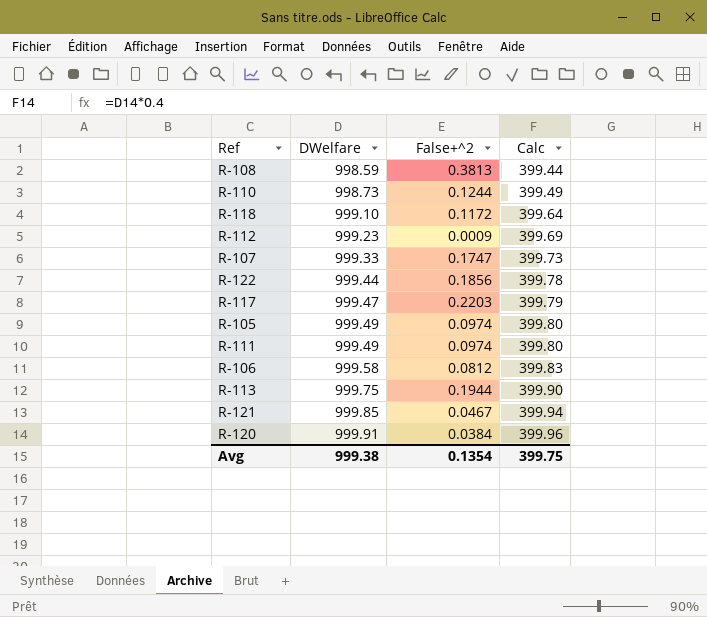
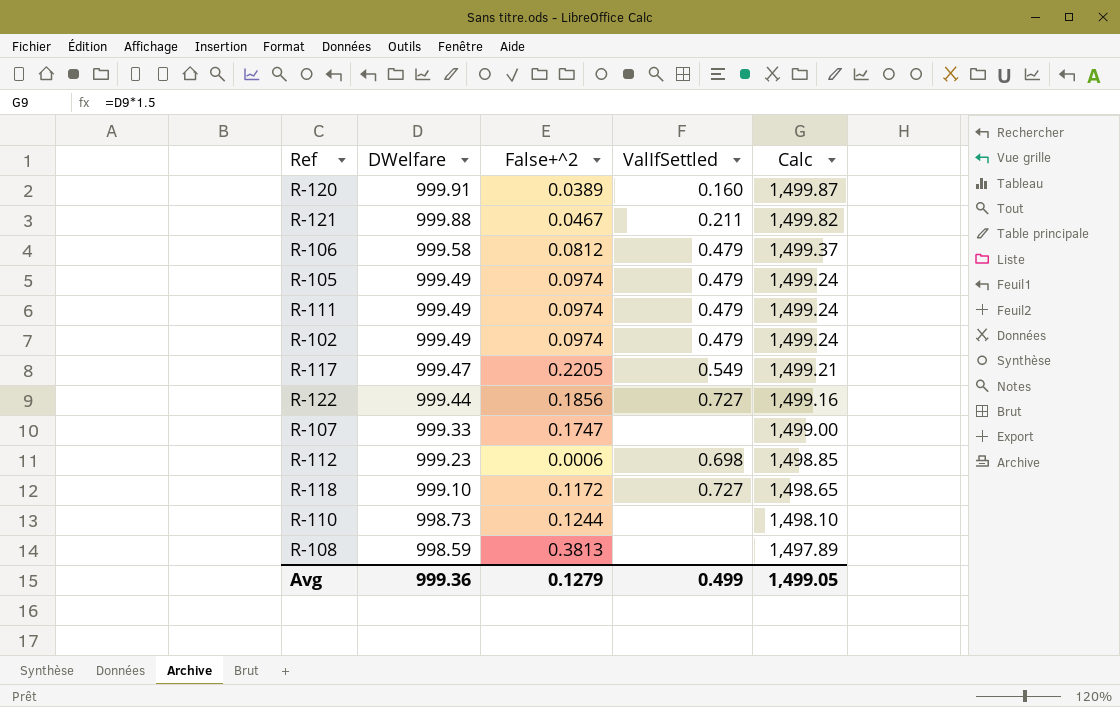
row order: DWelfare ascending -> DWelfare descending
column ValIfSettled | position: none -> 4
column Calc | formula: [DWelfare] * 0.4 -> [DWelfare] * 1.5
row R-113: 999.75 | 0.1944 | 399.90 -> none
R-120 | False+^2: 0.0384 -> 0.0389
R-121 | DWelfare: 999.85 -> 999.88
row R-102: none -> 999.49 | 0.0974 | 0.479 | 1,499.24
R-117 | False+^2: 0.2203 -> 0.2205
R-112 | False+^2: 0.0009 -> 0.0006
Avg | DWelfare: 999.38 -> 999.36
Avg | False+^2: 0.1354 -> 0.1279
Avg | Calc: 399.75 -> 1,499.05

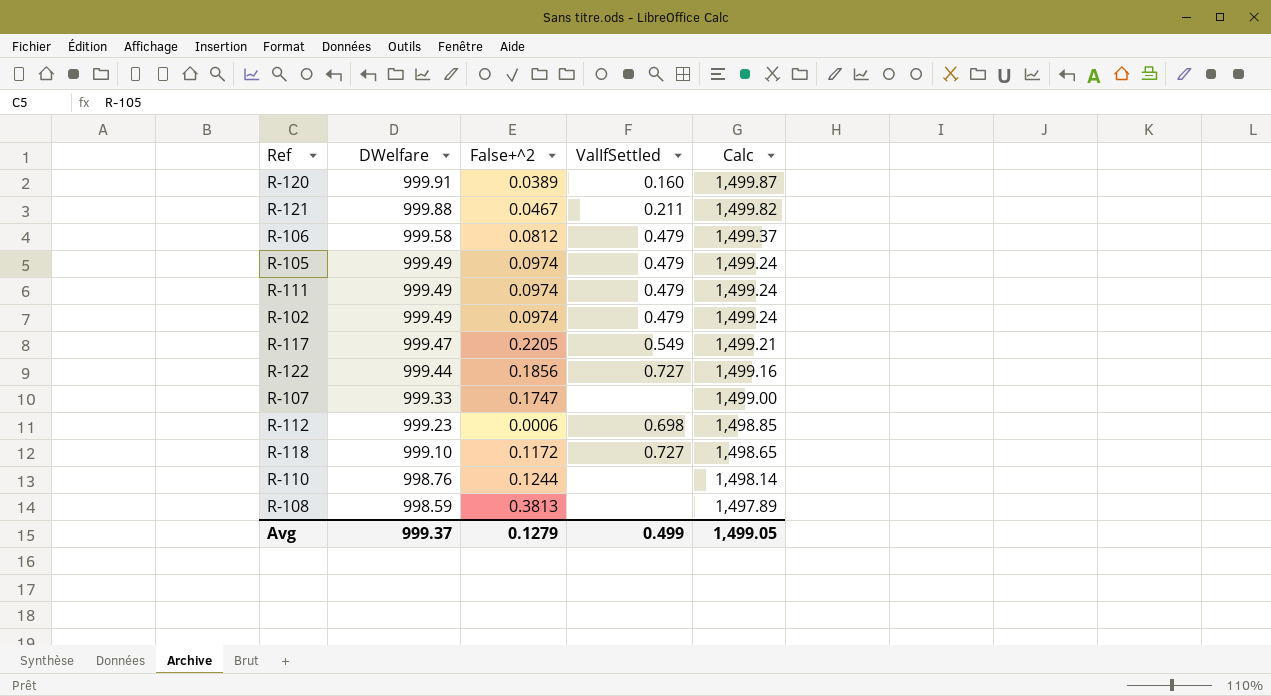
R-110 | DWelfare: 998.73 -> 998.76
R-110 | Calc: 1,498.10 -> 1,498.14
Avg | DWelfare: 999.36 -> 999.37

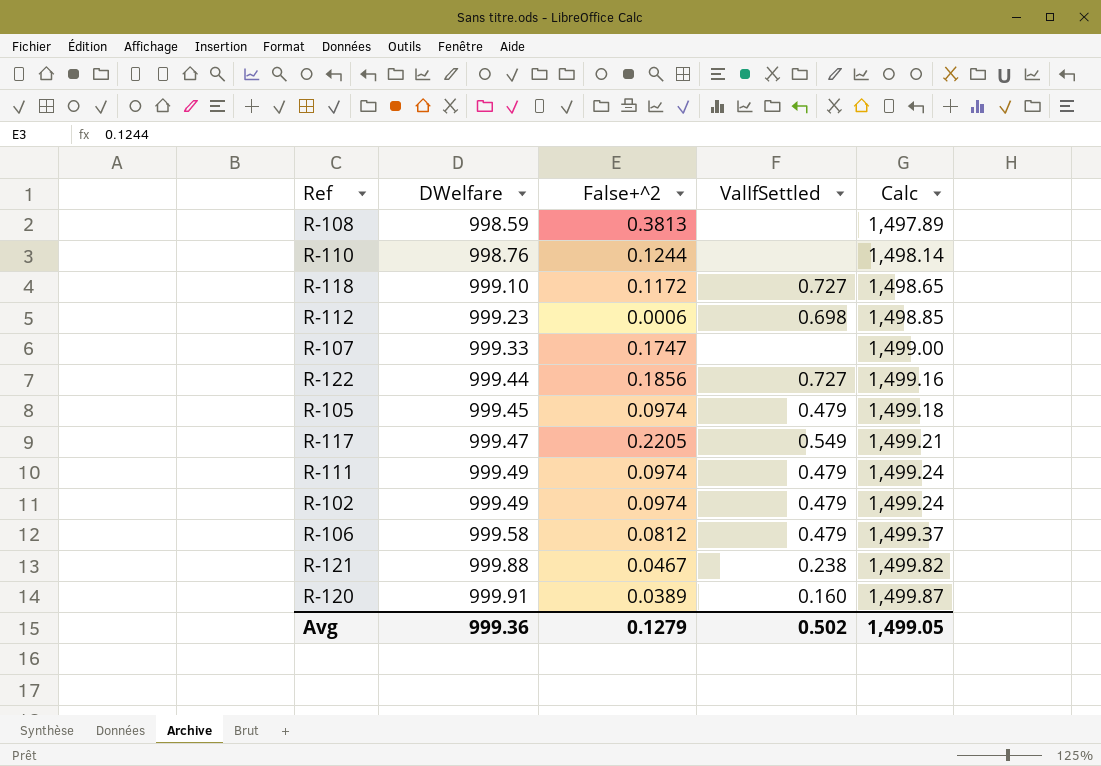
row order: DWelfare descending -> DWelfare ascending
R-105 | DWelfare: 999.49 -> 999.45
R-105 | Calc: 1,499.24 -> 1,499.18
R-121 | ValIfSettled: 0.211 -> 0.238
Avg | DWelfare: 999.37 -> 999.36
Avg | ValIfSettled: 0.499 -> 0.502

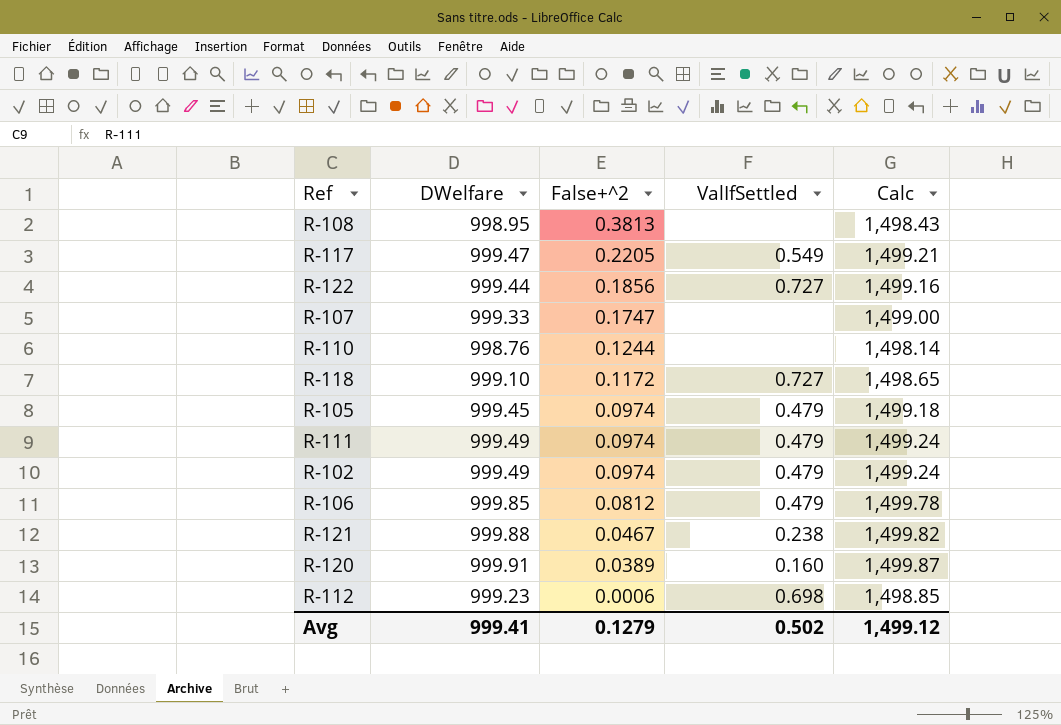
row order: DWelfare ascending -> False+^2 descending
R-108 | DWelfare: 998.59 -> 998.95
R-108 | Calc: 1,497.89 -> 1,498.43
R-106 | DWelfare: 999.58 -> 999.85
R-106 | Calc: 1,499.37 -> 1,499.78
Avg | DWelfare: 999.36 -> 999.41
Avg | Calc: 1,499.05 -> 1,499.12

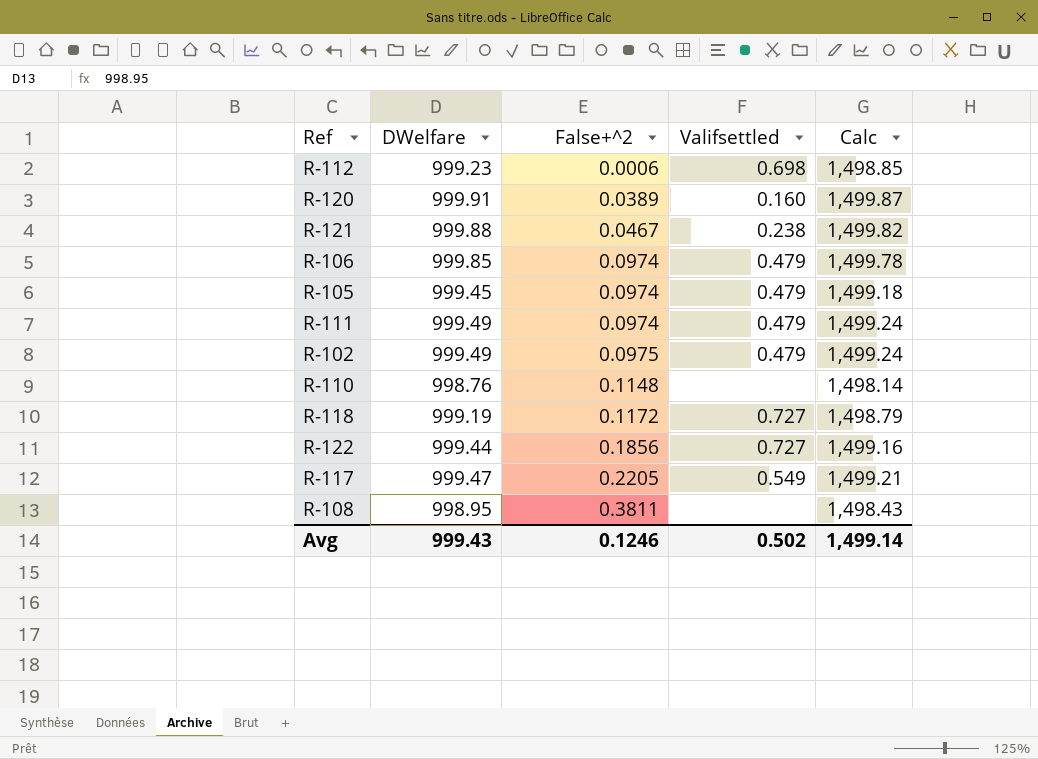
row order: False+^2 descending -> False+^2 ascending
column name: ValIfSettled -> Valifsettled
row R-107: 999.33 | 0.1747 | none | 1,499.00 -> none
R-106 | False+^2: 0.0812 -> 0.0974
R-102 | False+^2: 0.0974 -> 0.0975
R-110 | False+^2: 0.1244 -> 0.1148
R-118 | DWelfare: 999.10 -> 999.19
R-118 | Calc: 1,498.65 -> 1,498.79
R-108 | False+^2: 0.3813 -> 0.3811
Avg | DWelfare: 999.41 -> 999.43
Avg | False+^2: 0.1279 -> 0.1246
Avg | Calc: 1,499.12 -> 1,499.14

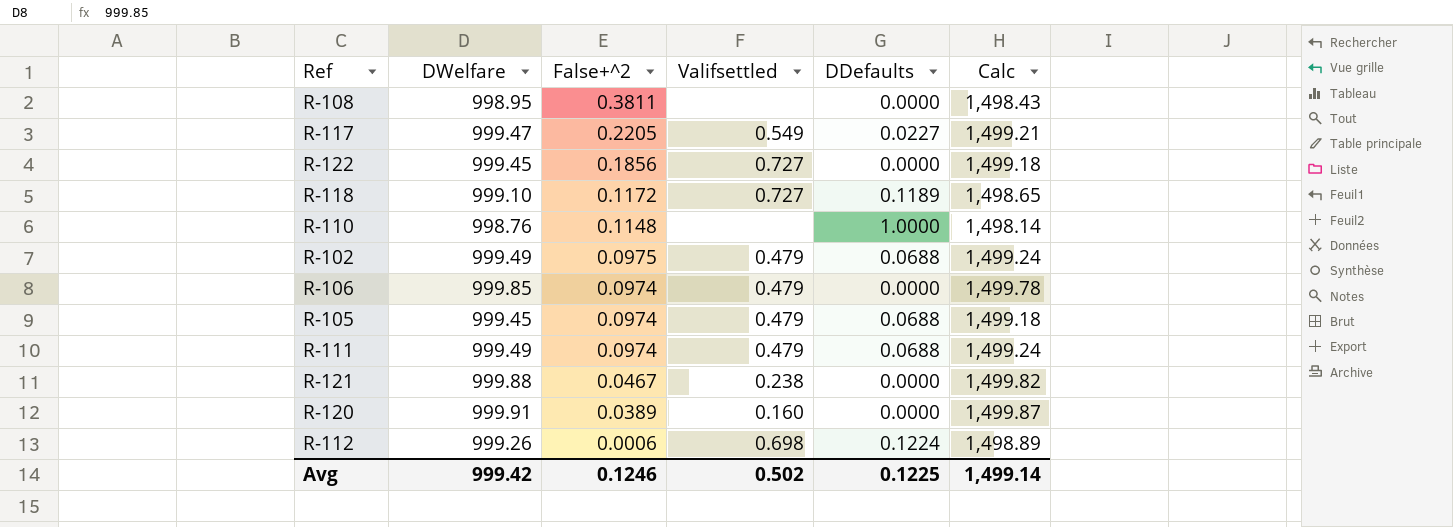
row order: False+^2 ascending -> False+^2 descending
column DDefaults | position: none -> 5
R-122 | DWelfare: 999.44 -> 999.45
R-122 | Calc: 1,499.16 -> 1,499.18
R-118 | DWelfare: 999.19 -> 999.10
R-118 | Calc: 1,498.79 -> 1,498.65
R-112 | DWelfare: 999.23 -> 999.26
R-112 | Calc: 1,498.85 -> 1,498.89
Avg | DWelfare: 999.43 -> 999.42

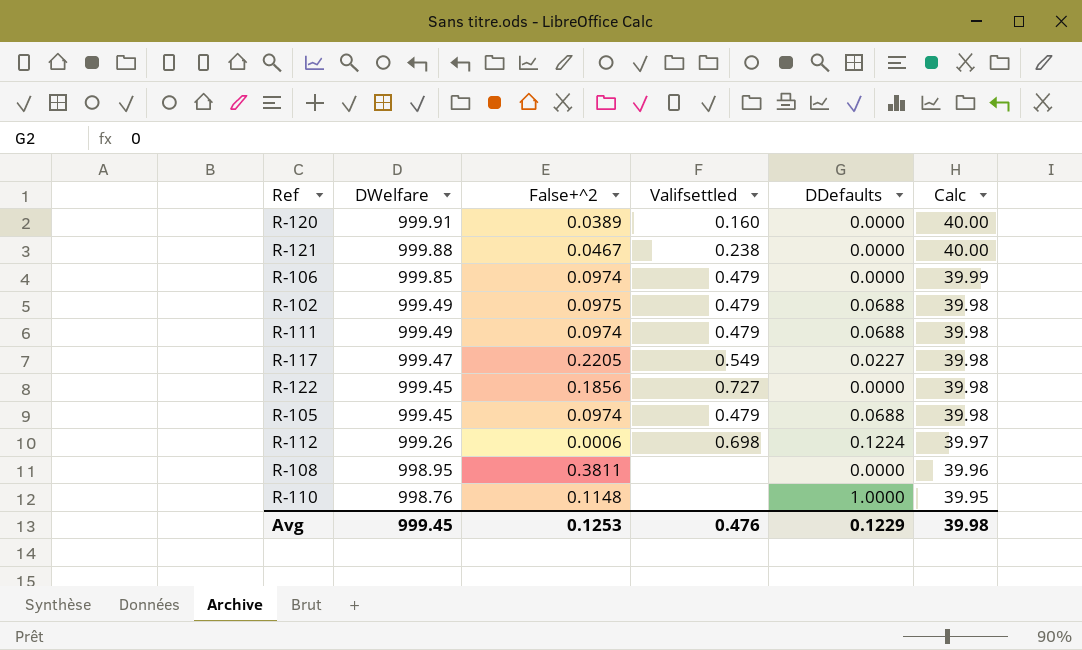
row order: False+^2 descending -> DWelfare descending
column Calc | formula: [DWelfare] * 1.5 -> [DWelfare] * 0.04
row R-118: 999.10 | 0.1172 | 0.727 | 0.1189 | 1,498.65 -> none
Avg | DWelfare: 999.42 -> 999.45
Avg | False+^2: 0.1246 -> 0.1253
Avg | Valifsettled: 0.502 -> 0.476
Avg | DDefaults: 0.1225 -> 0.1229
Avg | Calc: 1,499.14 -> 39.98

